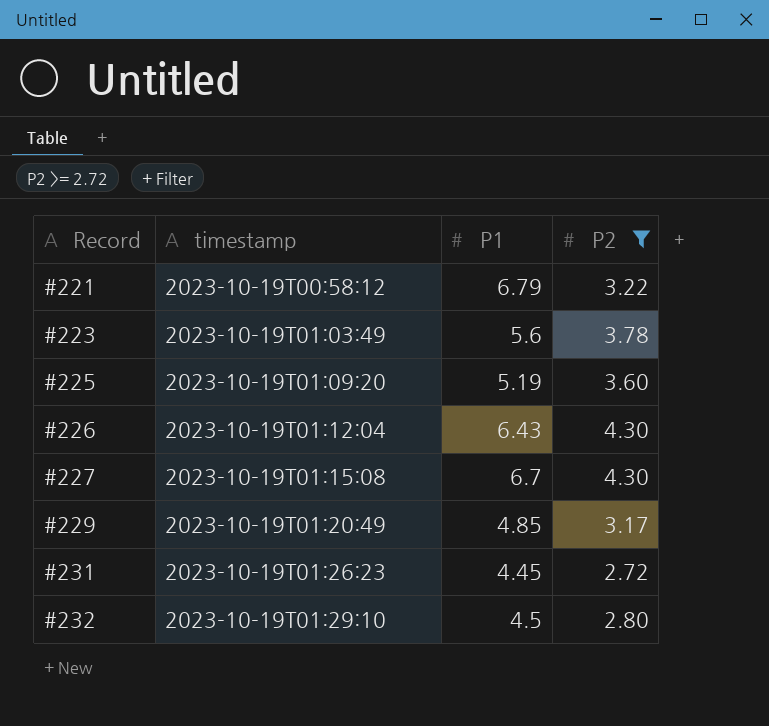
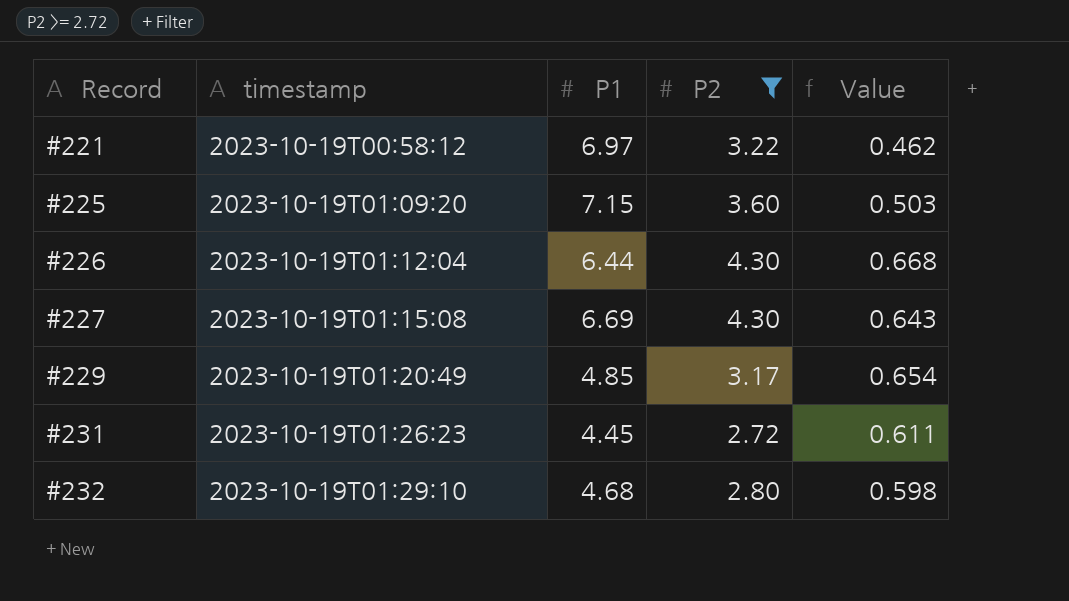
column Value | formula: none -> [P2] / [P1]
row #223: 2023-10-19T01:03:49 | 5.6 | 3.78 -> none
#221 | P1: 6.79 -> 6.97
#225 | P1: 5.19 -> 7.15
#226 | P1: 6.43 -> 6.44
#227 | P1: 6.7 -> 6.69
#232 | P1: 4.5 -> 4.68

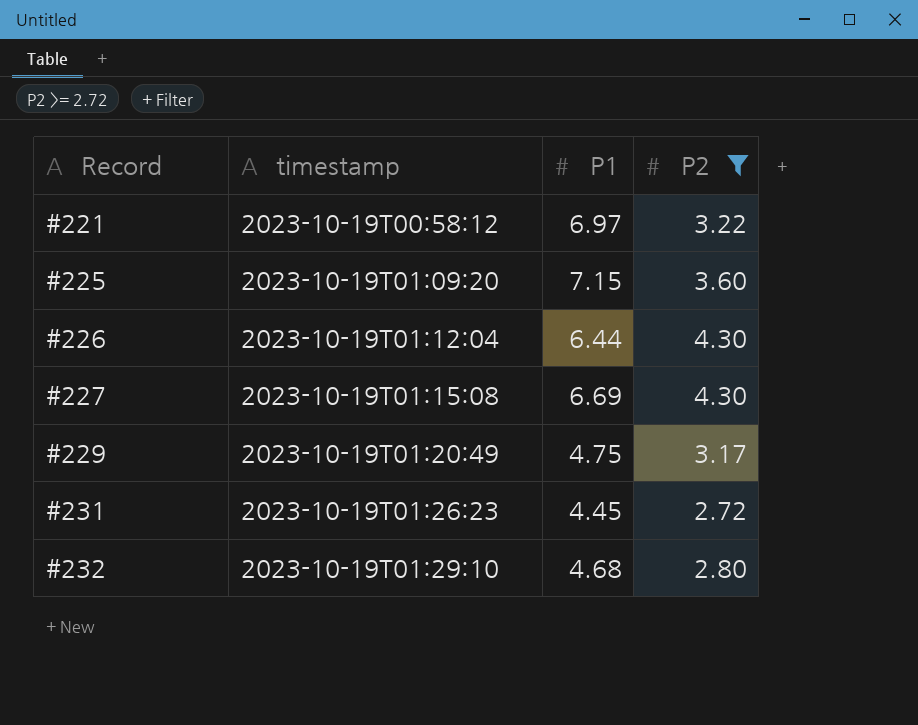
column Value | formula: [P2] / [P1] -> none
#229 | P1: 4.85 -> 4.75

